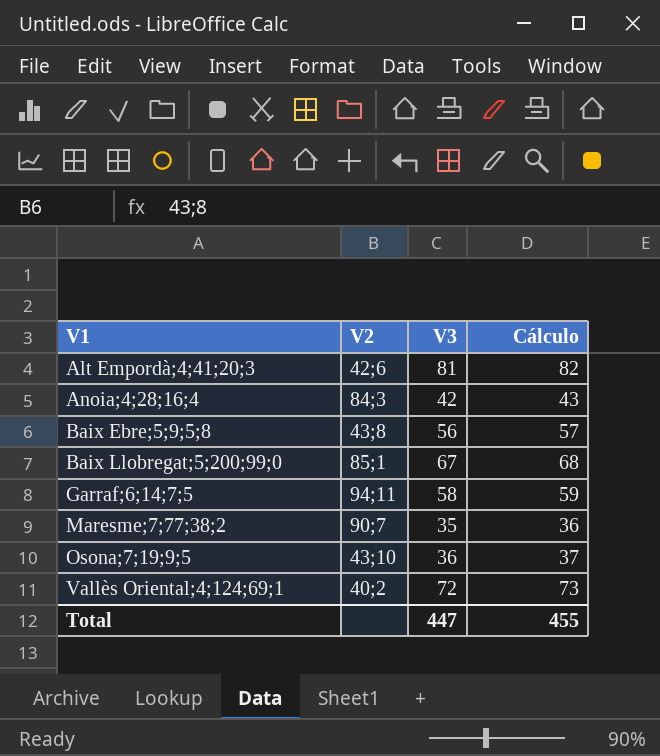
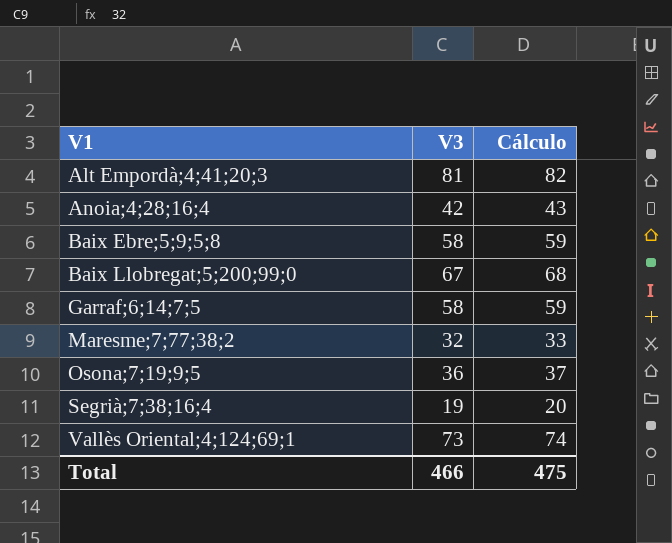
column V2 | position: 2 -> none
Baix Ebre;5;9;5;8 | V3: 56 -> 58
Baix Ebre;5;9;5;8 | Cálculo: 57 -> 59
Maresme;7;77;38;2 | V3: 35 -> 32
Maresme;7;77;38;2 | Cálculo: 36 -> 33
row Segrià;7;38;16;4: none -> 19 | 20
Vallès Oriental;4;124;69;1 | V3: 72 -> 73
Vallès Oriental;4;124;69;1 | Cálculo: 73 -> 74
Total | V3: 447 -> 466
Total | Cálculo: 455 -> 475

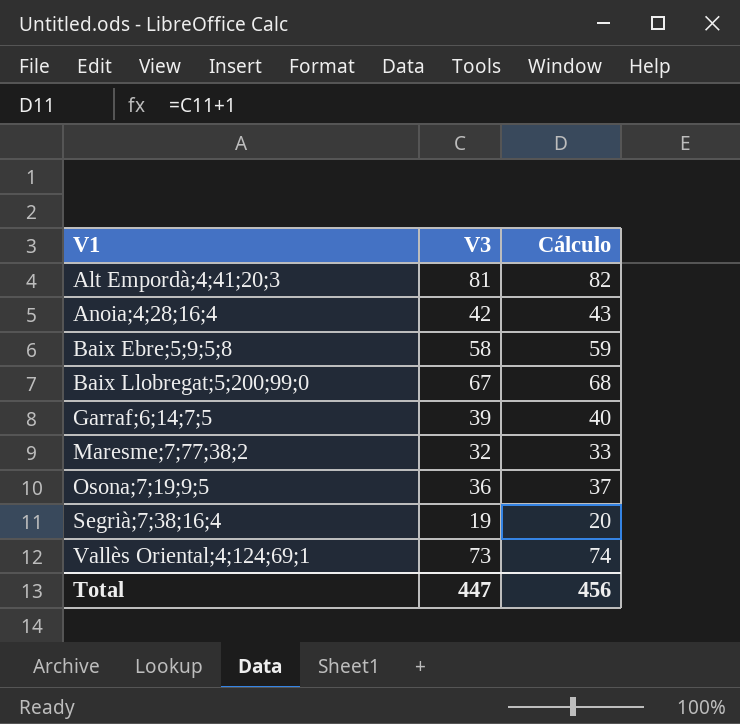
Garraf;6;14;7;5 | V3: 58 -> 39
Garraf;6;14;7;5 | Cálculo: 59 -> 40
Total | V3: 466 -> 447
Total | Cálculo: 475 -> 456

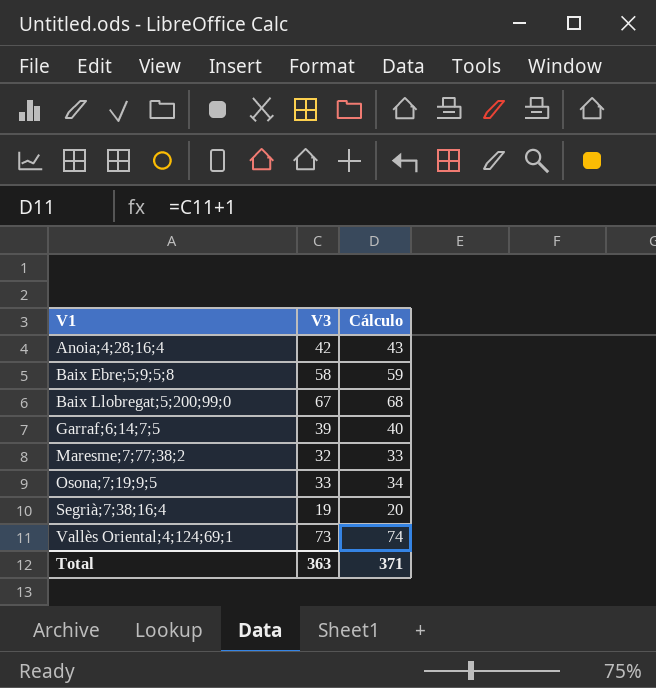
row Alt Empordà;4;41;20;3: 81 | 82 -> none
Osona;7;19;9;5 | V3: 36 -> 33
Osona;7;19;9;5 | Cálculo: 37 -> 34
Total | V3: 447 -> 363
Total | Cálculo: 456 -> 371

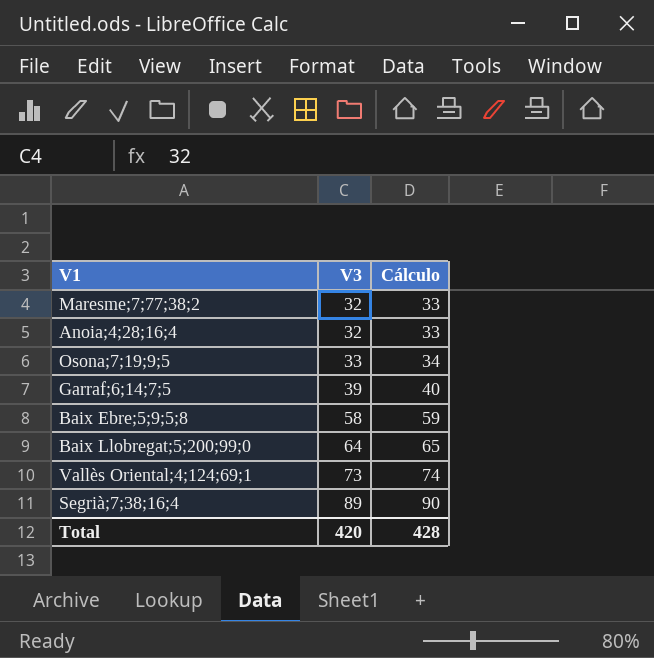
row order: V1 ascending -> V3 ascending
Anoia;4;28;16;4 | V3: 42 -> 32
Anoia;4;28;16;4 | Cálculo: 43 -> 33
Baix Llobregat;5;200;99;0 | V3: 67 -> 64
Baix Llobregat;5;200;99;0 | Cálculo: 68 -> 65
Segrià;7;38;16;4 | V3: 19 -> 89
Segrià;7;38;16;4 | Cálculo: 20 -> 90
Total | V3: 363 -> 420
Total | Cálculo: 371 -> 428

